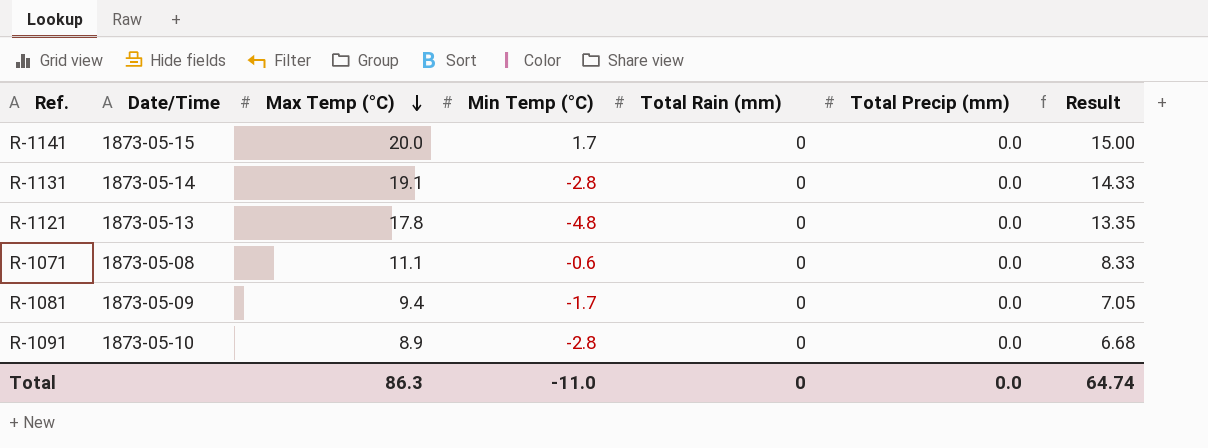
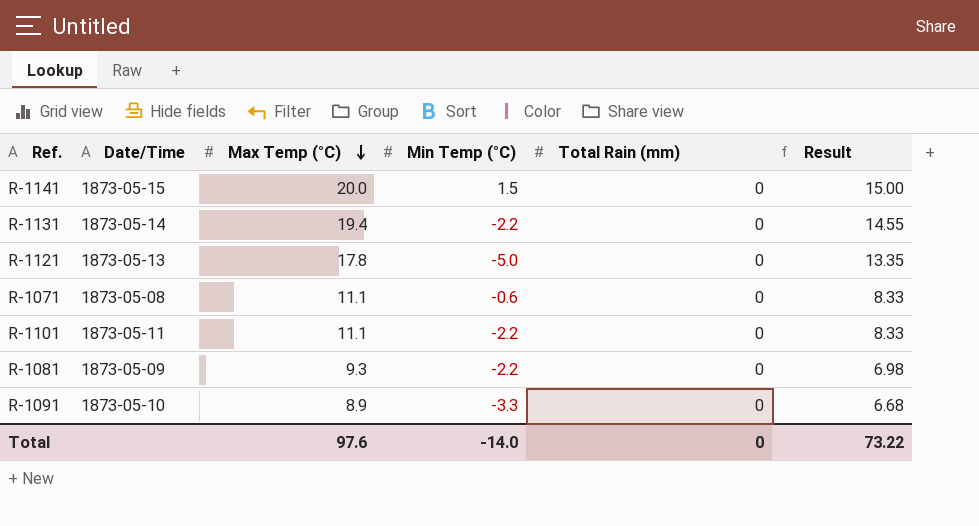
column Total Precip (mm) | position: 6 -> none
R-1141 | Min Temp (°C): 1.7 -> 1.5
R-1131 | Max Temp (°C): 19.1 -> 19.4
R-1131 | Min Temp (°C): -2.8 -> -2.2
R-1131 | Result: 14.33 -> 14.55
R-1121 | Min Temp (°C): -4.8 -> -5.0
row R-1101: none -> 1873-05-11 | 11.1 | -2.2 | 0 | 8.33
R-1081 | Max Temp (°C): 9.4 -> 9.3
R-1081 | Min Temp (°C): -1.7 -> -2.2
R-1081 | Result: 7.05 -> 6.98
R-1091 | Min Temp (°C): -2.8 -> -3.3
Total | Max Temp (°C): 86.3 -> 97.6
Total | Min Temp (°C): -11.0 -> -14.0
Total | Result: 64.74 -> 73.22

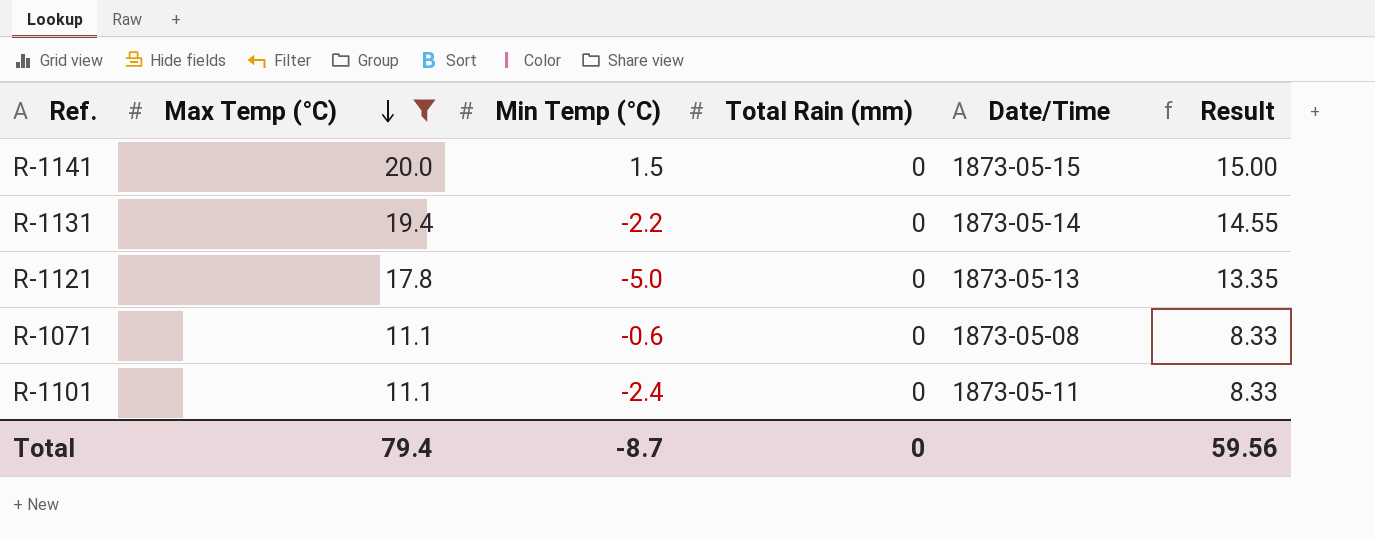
filter: none -> Max Temp (°C) >= 11.1
column Date/Time | position: 2 -> 5
R-1101 | Min Temp (°C): -2.2 -> -2.4
Total | Max Temp (°C): 97.6 -> 79.4
Total | Min Temp (°C): -14.0 -> -8.7
Total | Result: 73.22 -> 59.56

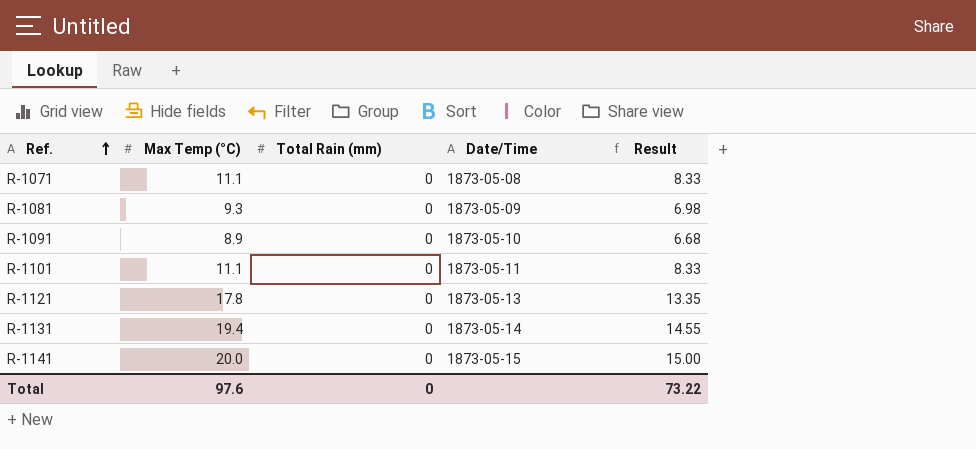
filter: Max Temp (°C) >= 11.1 -> none
row order: Max Temp (°C) descending -> Ref. ascending
column Min Temp (°C) | position: 3 -> none
Total | Max Temp (°C): 79.4 -> 97.6
Total | Result: 59.56 -> 73.22

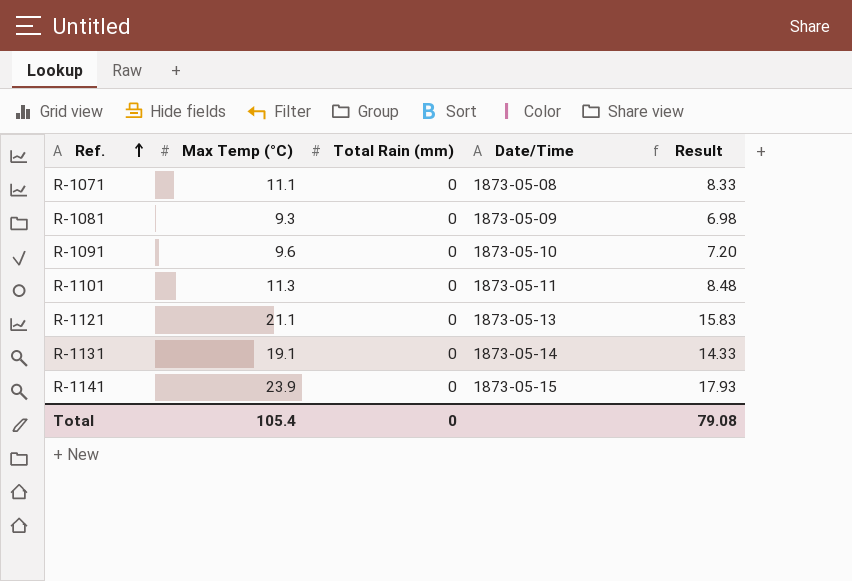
R-1091 | Max Temp (°C): 8.9 -> 9.6
R-1091 | Result: 6.68 -> 7.20
R-1101 | Max Temp (°C): 11.1 -> 11.3
R-1101 | Result: 8.33 -> 8.48
R-1121 | Max Temp (°C): 17.8 -> 21.1
R-1121 | Result: 13.35 -> 15.83
R-1131 | Max Temp (°C): 19.4 -> 19.1
R-1131 | Result: 14.55 -> 14.33
R-1141 | Max Temp (°C): 20.0 -> 23.9
R-1141 | Result: 15.00 -> 17.93
Total | Max Temp (°C): 97.6 -> 105.4
Total | Result: 73.22 -> 79.08

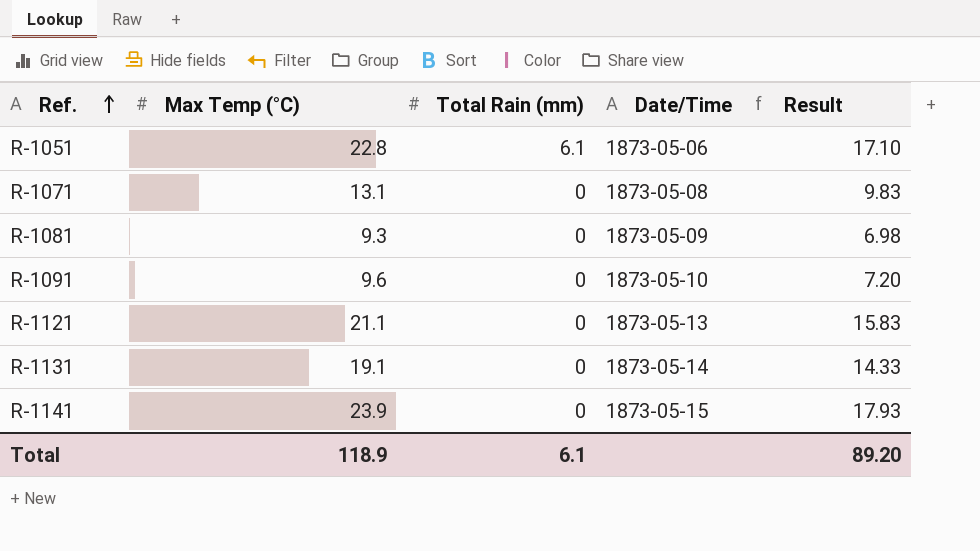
row R-1101: 11.3 | 0 | 1873-05-11 | 8.48 -> none
row R-1051: none -> 22.8 | 6.1 | 1873-05-06 | 17.10
R-1071 | Max Temp (°C): 11.1 -> 13.1
R-1071 | Result: 8.33 -> 9.83
Total | Max Temp (°C): 105.4 -> 118.9
Total | Total Rain (mm): 0 -> 6.1
Total | Result: 79.08 -> 89.20

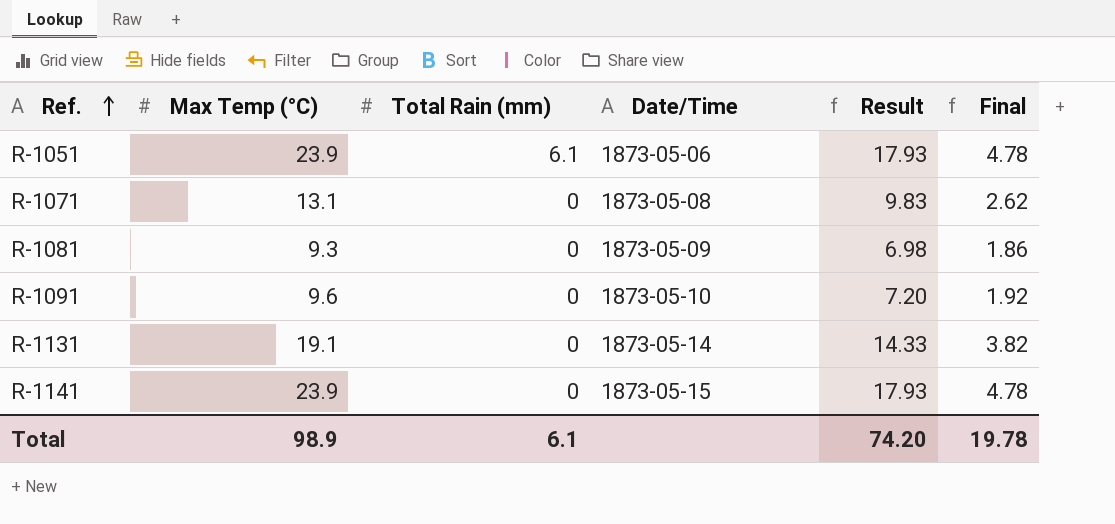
column Final | formula: none -> [Max Temp (°C)] * 0.2
row R-1121: 21.1 | 0 | 1873-05-13 | 15.83 -> none
R-1051 | Max Temp (°C): 22.8 -> 23.9
R-1051 | Result: 17.10 -> 17.93
Total | Max Temp (°C): 118.9 -> 98.9
Total | Result: 89.20 -> 74.20

